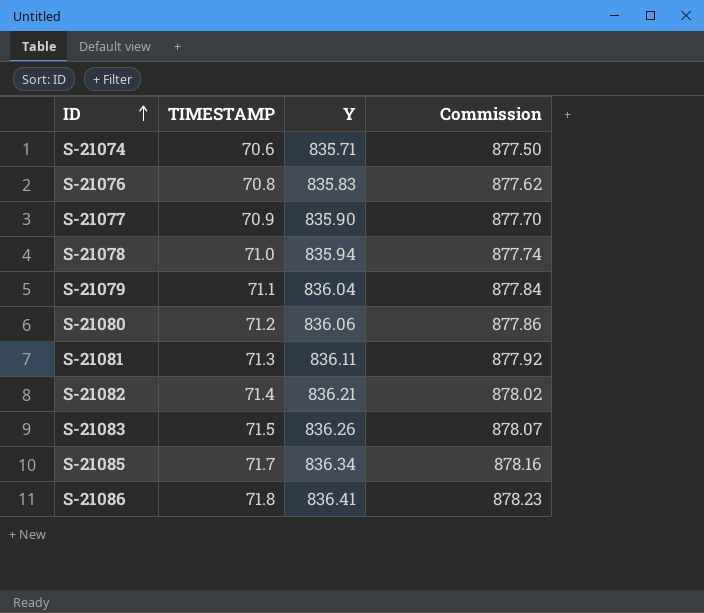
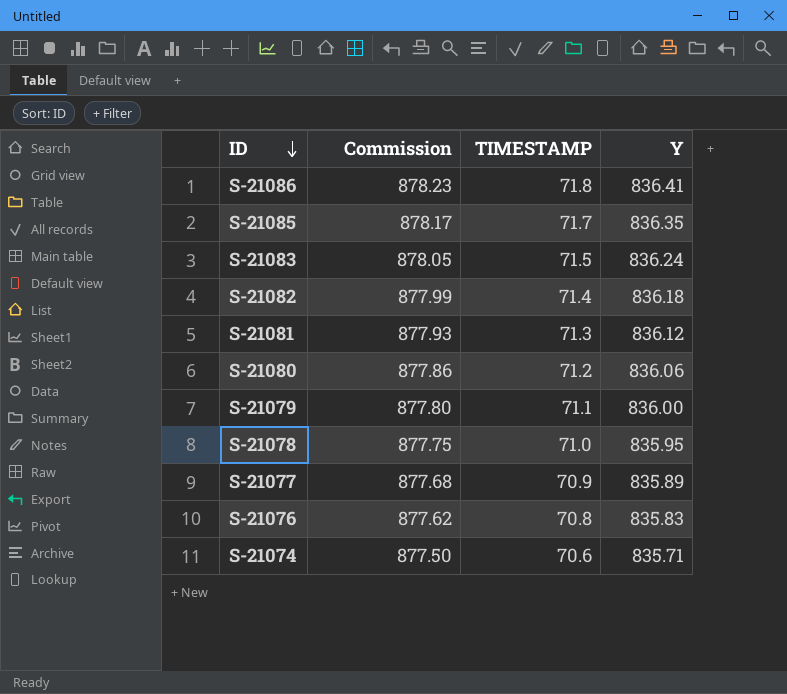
row order: ID ascending -> ID descending
column Commission | position: 4 -> 2
S-21085 | Commission: 878.16 -> 878.17
S-21085 | Y: 836.34 -> 836.35
S-21083 | Commission: 878.07 -> 878.05
S-21083 | Y: 836.26 -> 836.24
S-21082 | Commission: 878.02 -> 877.99
S-21082 | Y: 836.21 -> 836.18
S-21081 | Commission: 877.92 -> 877.93
S-21081 | Y: 836.11 -> 836.12
S-21079 | Commission: 877.84 -> 877.80
S-21079 | Y: 836.04 -> 836.00
S-21078 | Commission: 877.74 -> 877.75
S-21078 | Y: 835.94 -> 835.95
S-21077 | Commission: 877.70 -> 877.68
S-21077 | Y: 835.90 -> 835.89

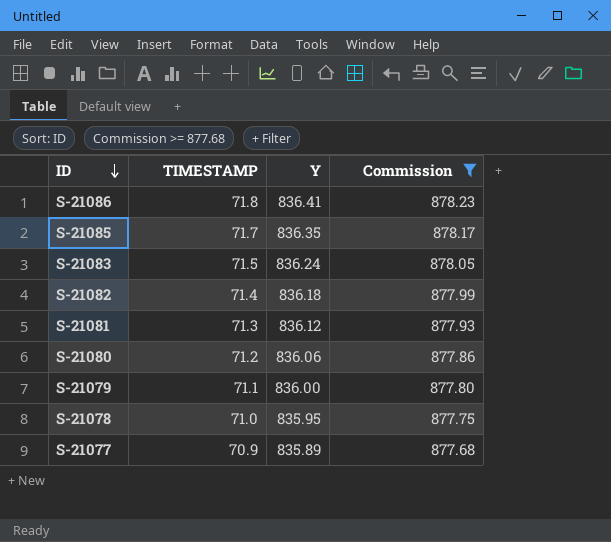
filter: none -> Commission >= 877.68
column Commission | position: 2 -> 4

